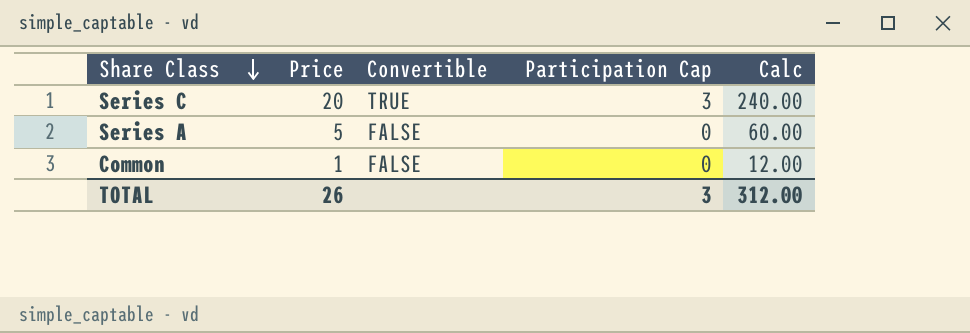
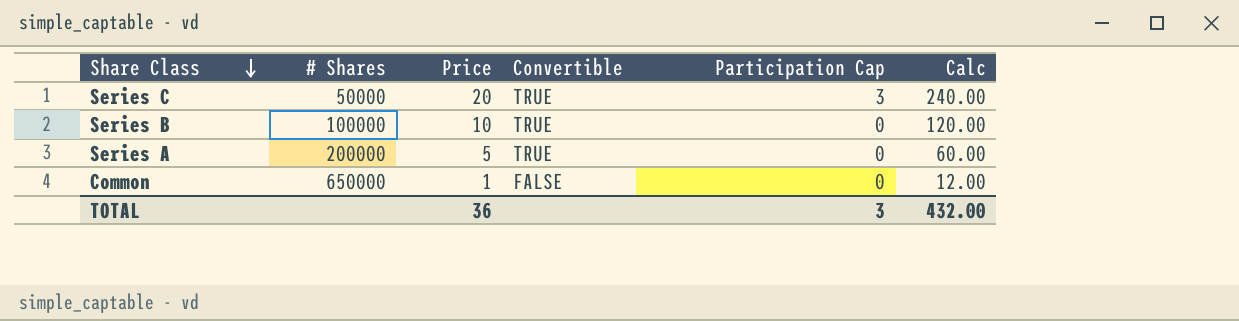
column # Shares | position: none -> 2
row Series B: none -> 100000 | 10 | TRUE | 0 | 120.00
Series A | Convertible: FALSE -> TRUE
TOTAL | Price: 26 -> 36
TOTAL | Calc: 312.00 -> 432.00

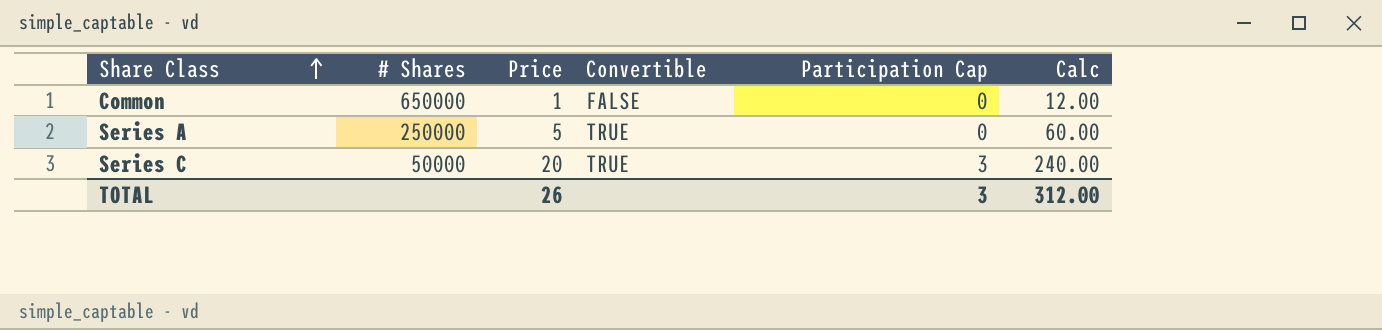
row order: Share Class descending -> Share Class ascending
row Series B: 100000 | 10 | TRUE | 0 | 120.00 -> none
Series A | # Shares: 200000 -> 250000
TOTAL | Price: 36 -> 26
TOTAL | Calc: 432.00 -> 312.00

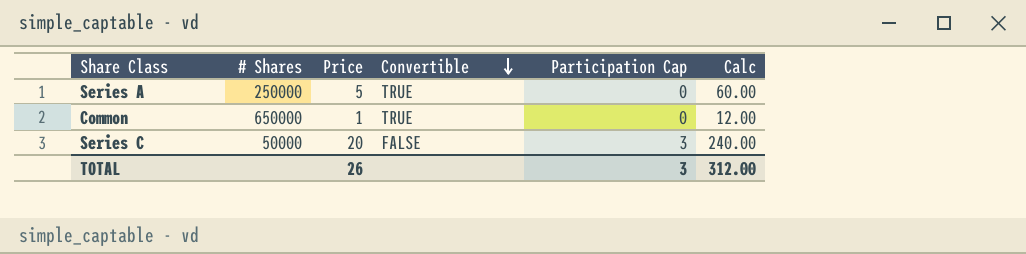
row order: Share Class ascending -> Convertible descending
Common | Convertible: FALSE -> TRUE
Series C | Convertible: TRUE -> FALSE

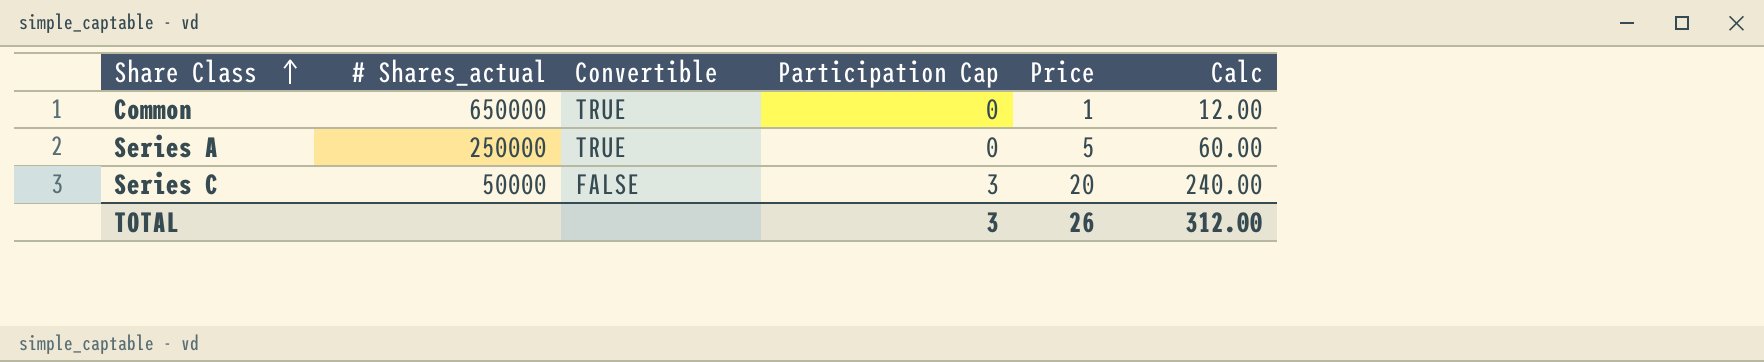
row order: Convertible descending -> Share Class ascending
column name: # Shares -> # Shares_actual
column Price | position: 3 -> 5

